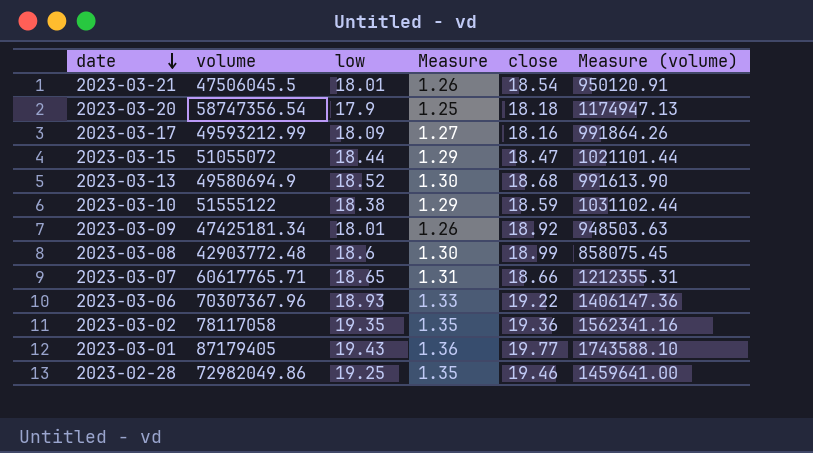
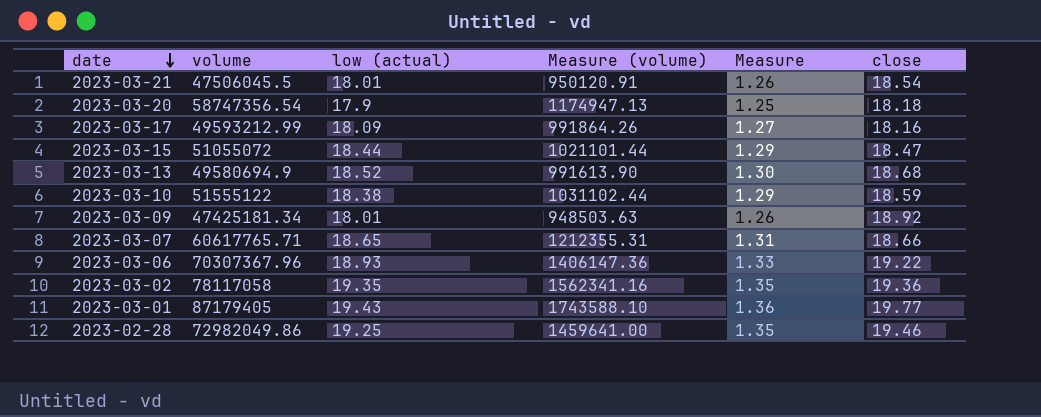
column name: low -> low (actual)
column Measure (volume) | position: 6 -> 4
row 2023-03-08: 42903772.48 | 18.6 | 1.30 | 18.99 | 858075.45 -> none

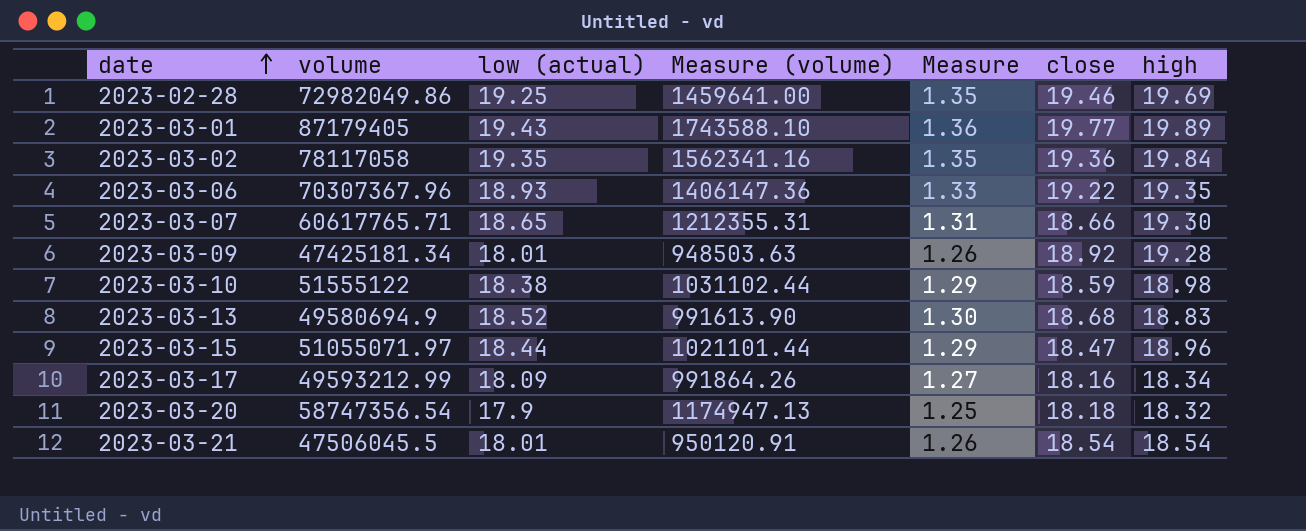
row order: date descending -> date ascending
column high | position: none -> 7
2023-03-15 | volume: 51055072 -> 51055071.97

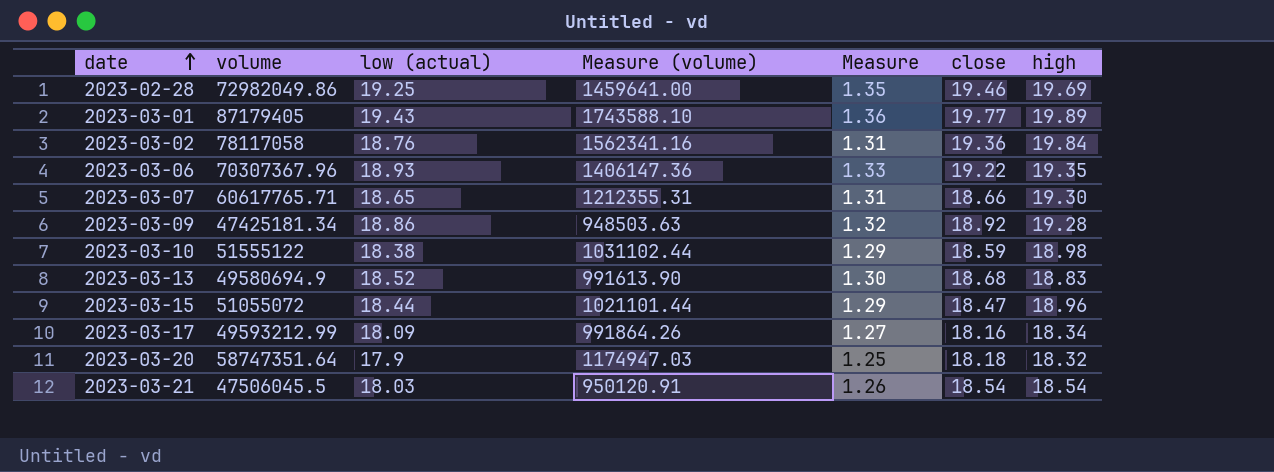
2023-03-02 | low (actual): 19.35 -> 18.76
2023-03-02 | Measure: 1.35 -> 1.31
2023-03-09 | low (actual): 18.01 -> 18.86
2023-03-09 | Measure: 1.26 -> 1.32
2023-03-15 | volume: 51055071.97 -> 51055072
2023-03-20 | volume: 58747356.54 -> 58747351.64
2023-03-20 | Measure (volume): 1174947.13 -> 1174947.03
2023-03-21 | low (actual): 18.01 -> 18.03

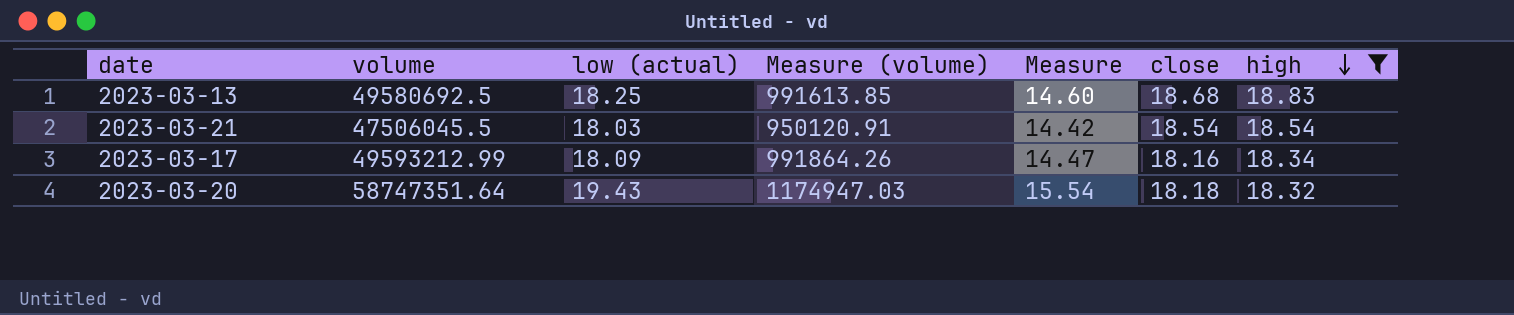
filter: none -> high <= 18.83
row order: date ascending -> high descending
column Measure | formula: [low (actual)] * 0.07 -> [low (actual)] * 0.8
2023-03-13 | volume: 49580694.9 -> 49580692.5
2023-03-13 | low (actual): 18.52 -> 18.25
2023-03-13 | Measure (volume): 991613.90 -> 991613.85
2023-03-20 | low (actual): 17.9 -> 19.43

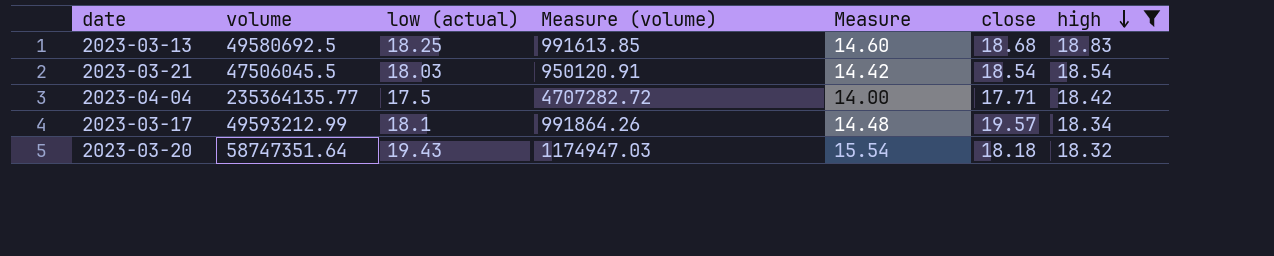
row 2023-04-04: none -> 235364135.77 | 17.5 | 4707282.72 | 14.00 | 17.71 | 18.42
2023-03-17 | low (actual): 18.09 -> 18.1
2023-03-17 | Measure: 14.47 -> 14.48
2023-03-17 | close: 18.16 -> 19.57

